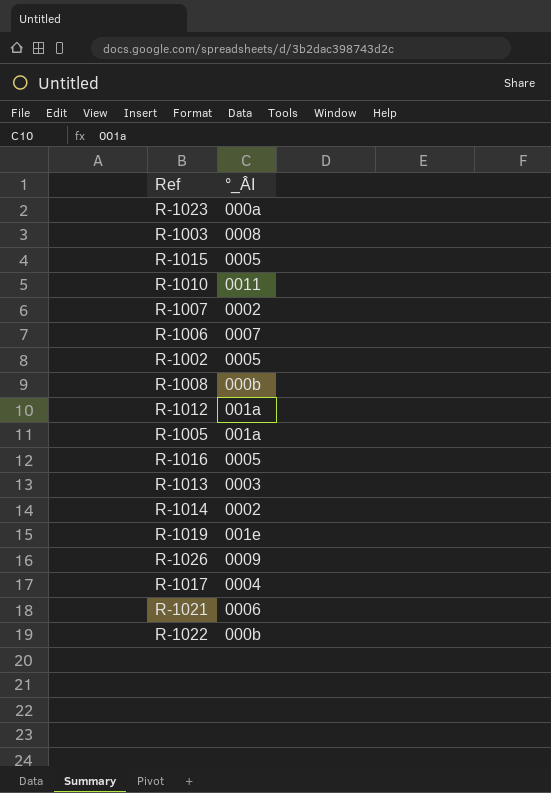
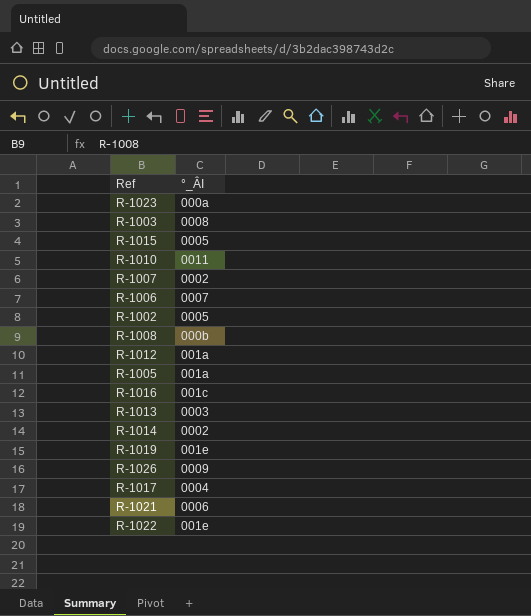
R-1016 | °_ÂI: 0005 -> 001c
R-1022 | °_ÂI: 000b -> 001e

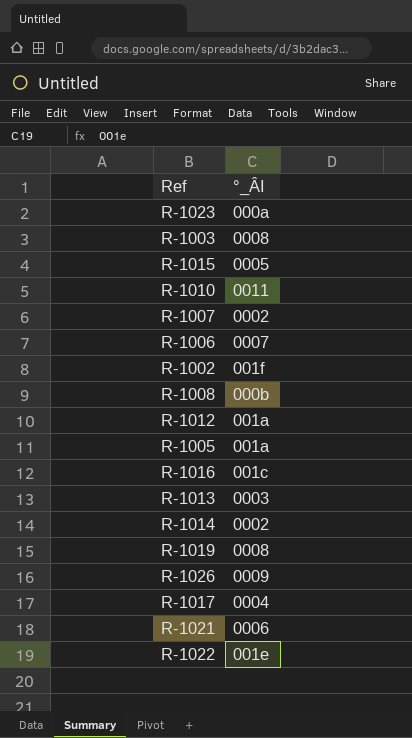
R-1002 | °_ÂI: 0005 -> 001f
R-1019 | °_ÂI: 001e -> 0008

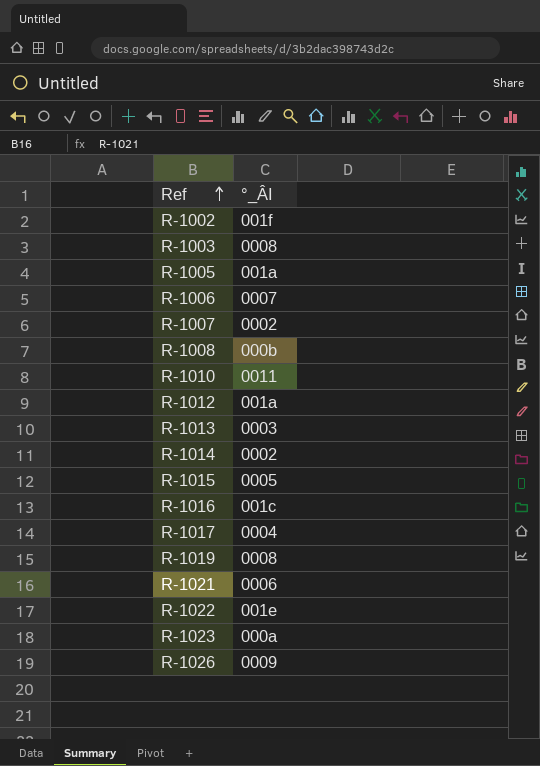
row order: none -> Ref ascending

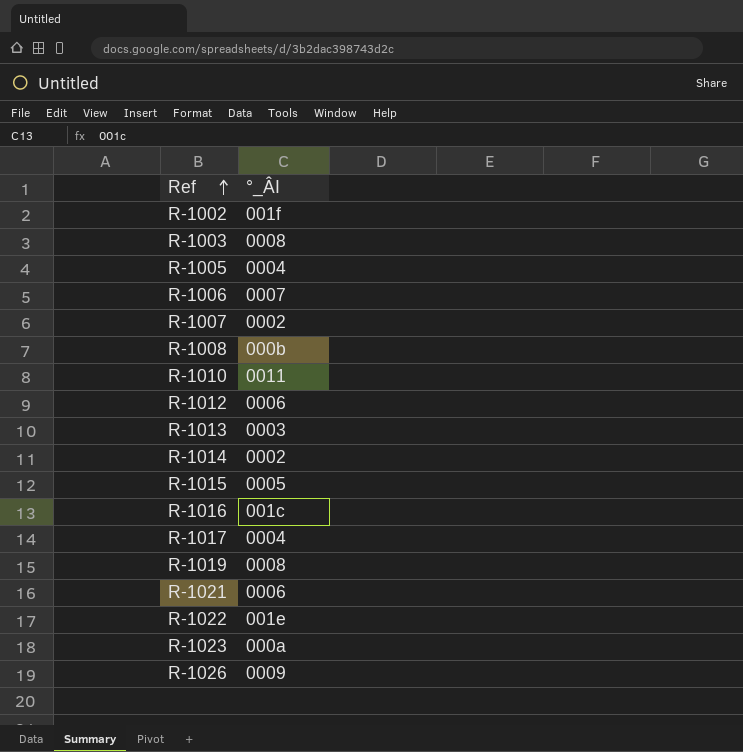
R-1005 | °_ÂI: 001a -> 0004
R-1012 | °_ÂI: 001a -> 0006

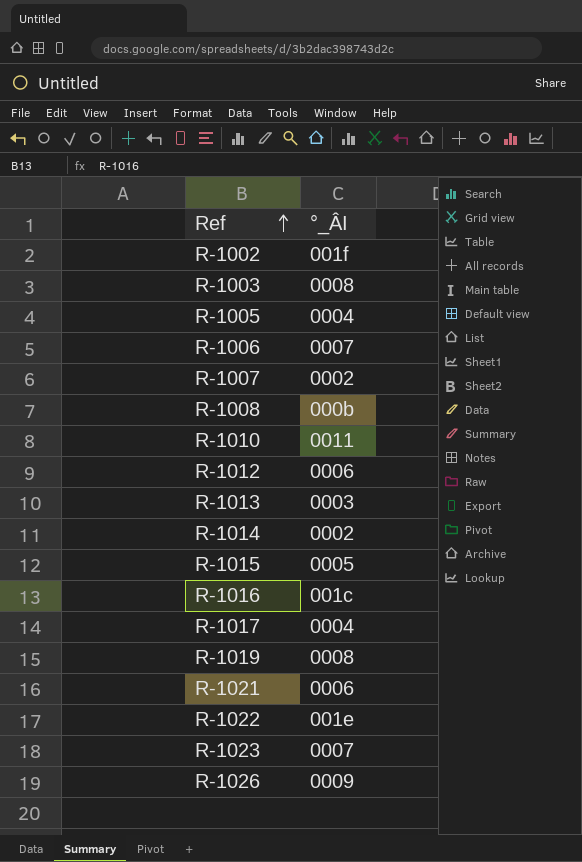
R-1023 | °_ÂI: 000a -> 0007

